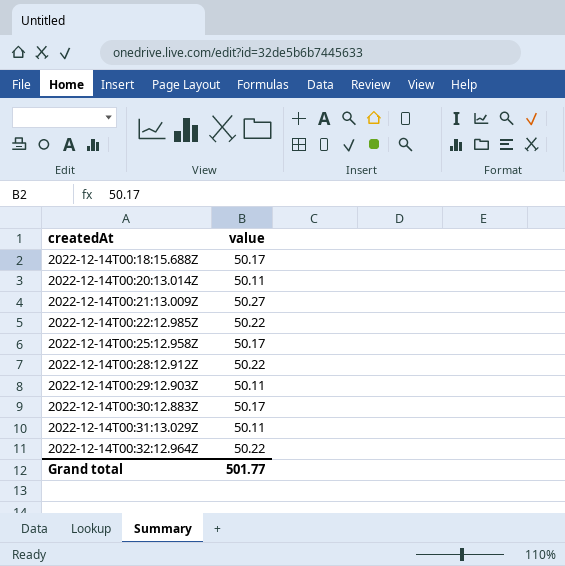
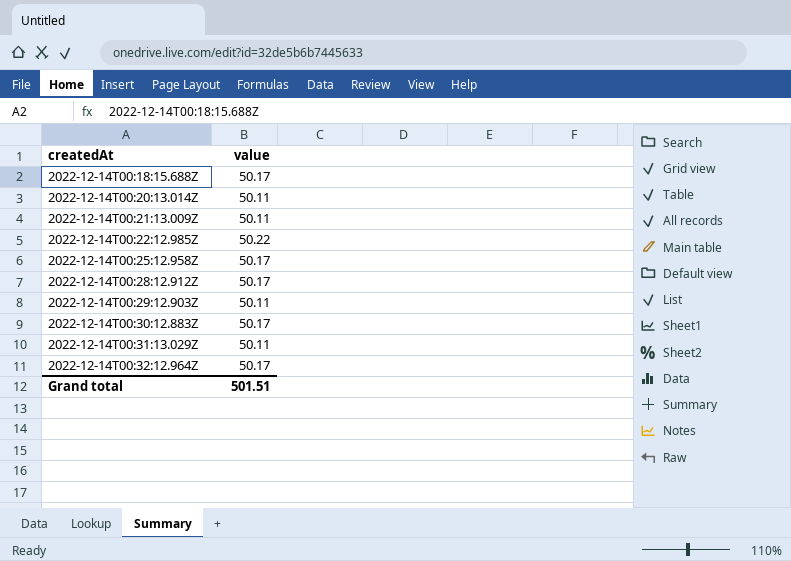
2022-12-14T00:21:13.009Z | value: 50.27 -> 50.11
2022-12-14T00:28:12.912Z | value: 50.22 -> 50.17
2022-12-14T00:32:12.964Z | value: 50.22 -> 50.17
Grand total | value: 501.77 -> 501.51

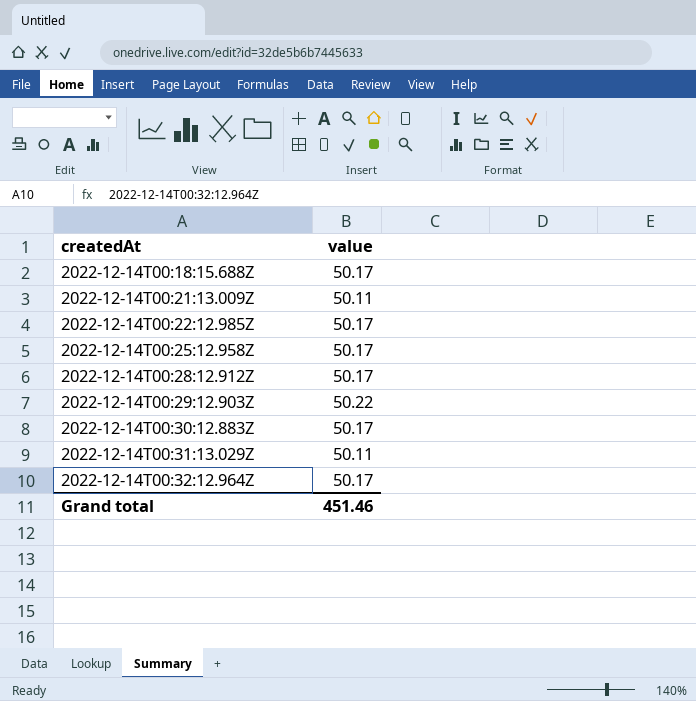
row 2022-12-14T00:20:13.014Z: 50.11 -> none
2022-12-14T00:22:12.985Z | value: 50.22 -> 50.17
2022-12-14T00:29:12.903Z | value: 50.11 -> 50.22
Grand total | value: 501.51 -> 451.46

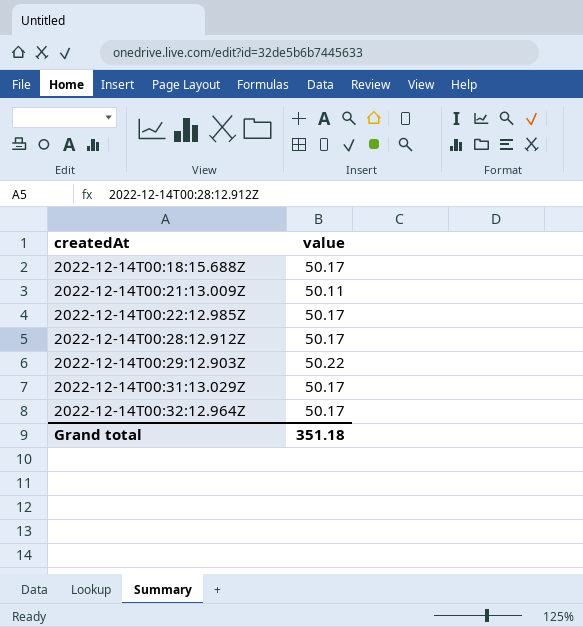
row 2022-12-14T00:25:12.958Z: 50.17 -> none
row 2022-12-14T00:30:12.883Z: 50.17 -> none
2022-12-14T00:31:13.029Z | value: 50.11 -> 50.17
Grand total | value: 451.46 -> 351.18

